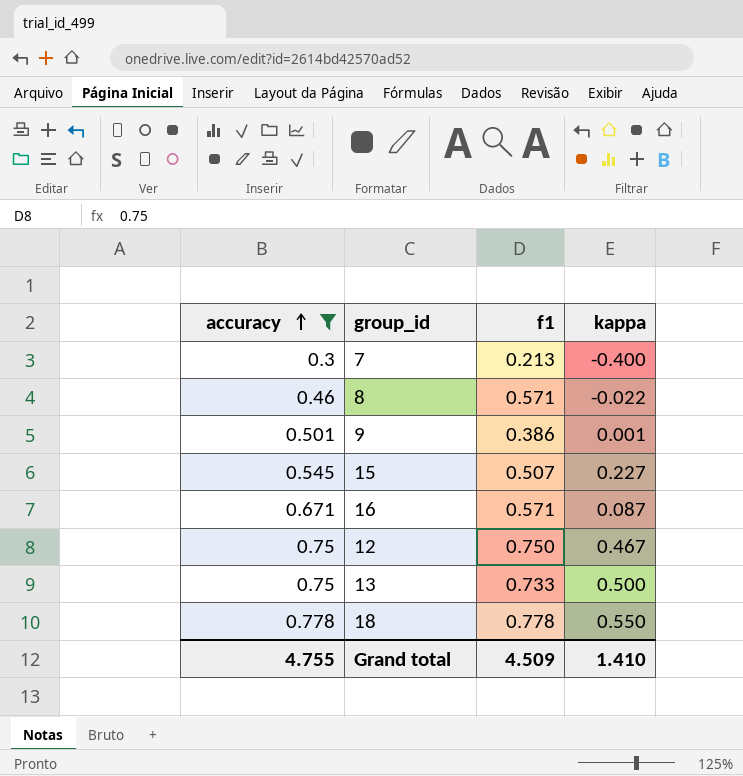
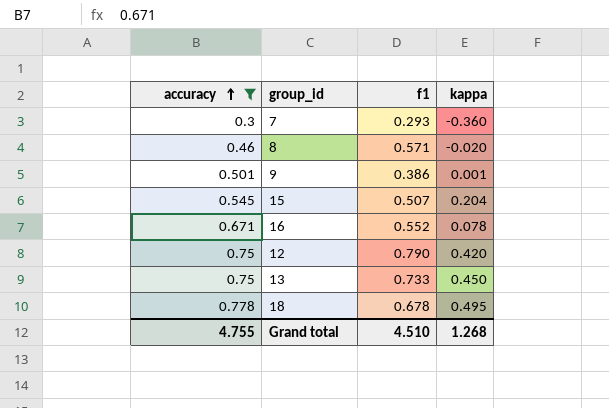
7 | f1: 0.213 -> 0.293
7 | kappa: -0.400 -> -0.360
8 | kappa: -0.022 -> -0.020
15 | kappa: 0.227 -> 0.204
16 | f1: 0.571 -> 0.552
16 | kappa: 0.087 -> 0.078
12 | f1: 0.750 -> 0.790
12 | kappa: 0.467 -> 0.420
13 | kappa: 0.500 -> 0.450
18 | f1: 0.778 -> 0.678
18 | kappa: 0.550 -> 0.495
Grand total | f1: 4.509 -> 4.510
Grand total | kappa: 1.410 -> 1.268

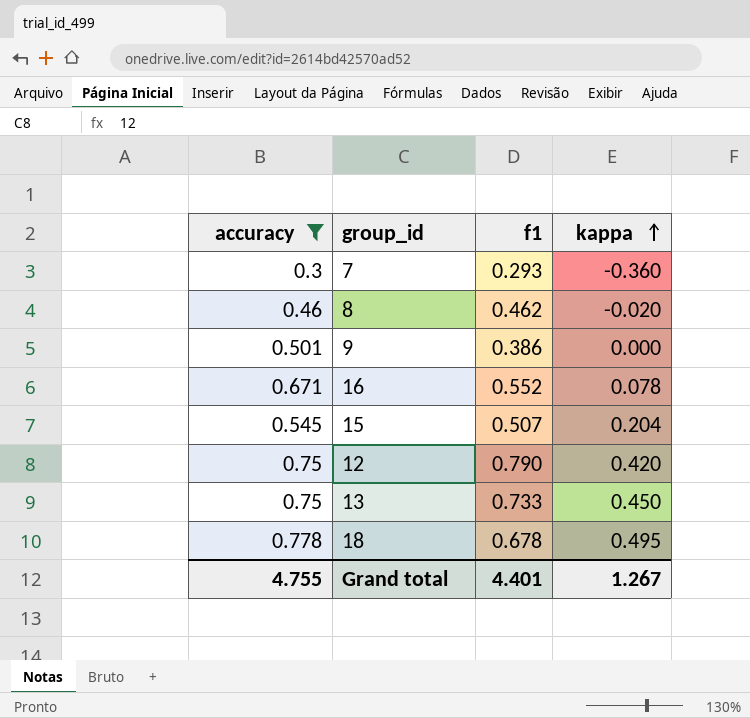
row order: accuracy ascending -> kappa ascending
8 | f1: 0.571 -> 0.462
9 | kappa: 0.001 -> 0.000
Grand total | f1: 4.510 -> 4.401
Grand total | kappa: 1.268 -> 1.267

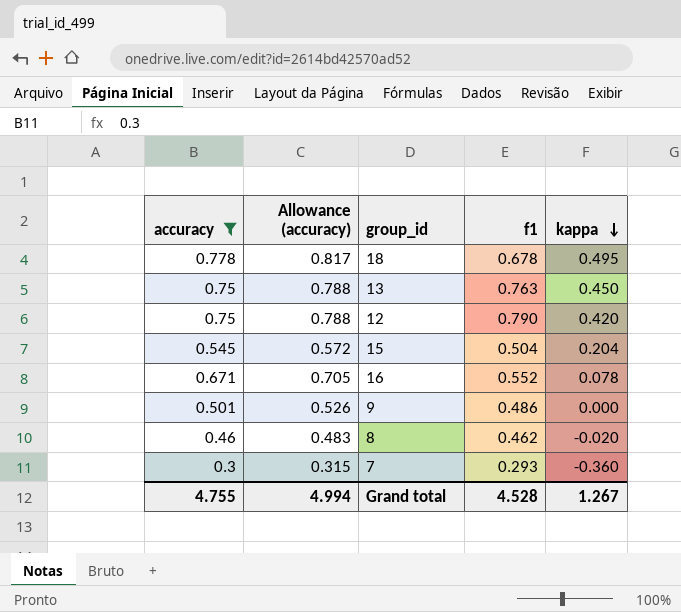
row order: kappa ascending -> kappa descending
column Allowance (accuracy) | formula: none -> [accuracy] * 1.05
13 | f1: 0.733 -> 0.763
15 | f1: 0.507 -> 0.504
9 | f1: 0.386 -> 0.486
Grand total | f1: 4.401 -> 4.528

